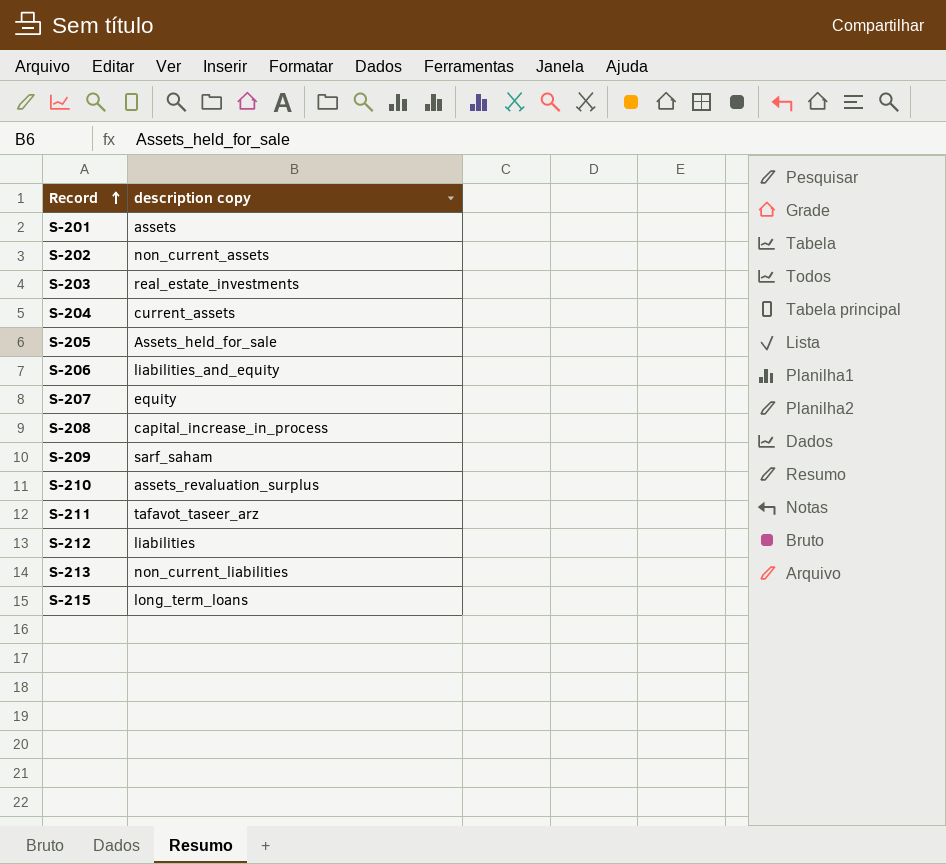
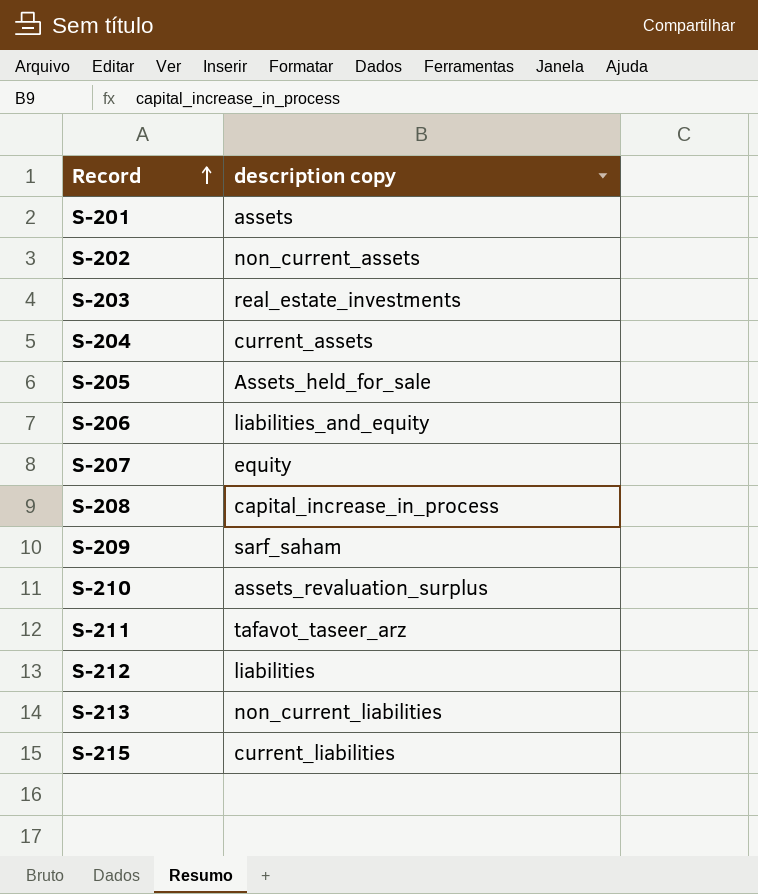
S-215 | description copy: long_term_loans -> current_liabilities

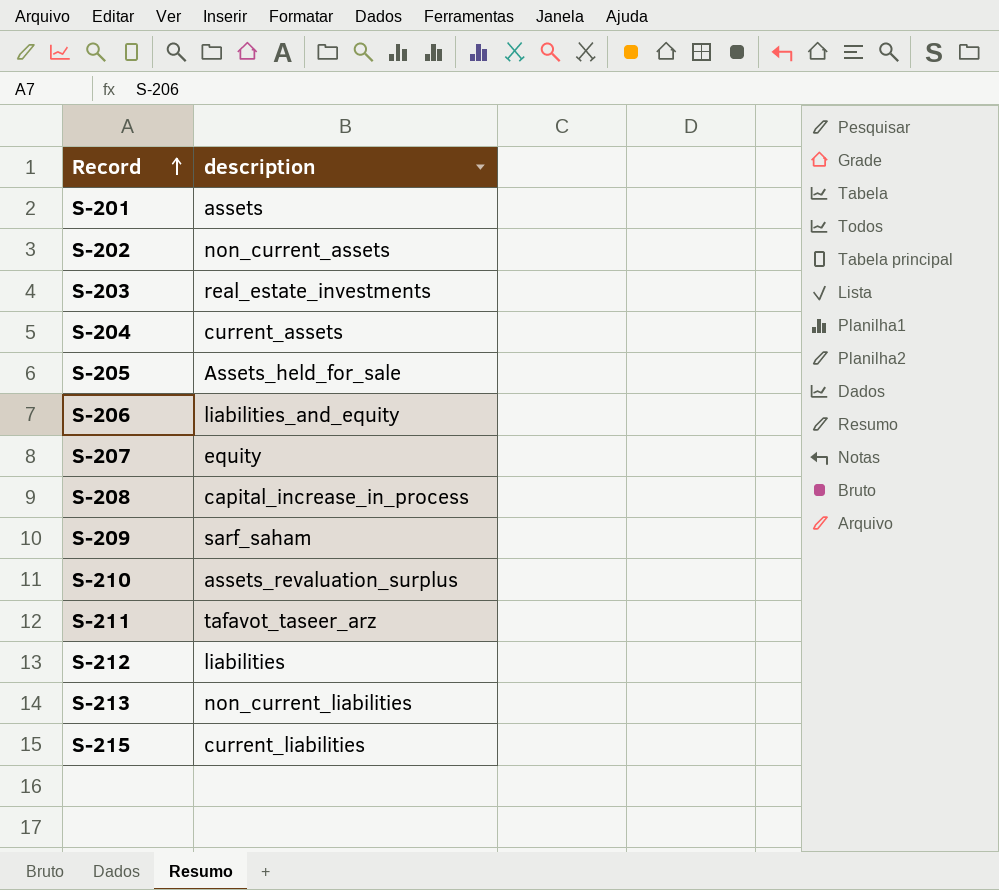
column name: description copy -> description

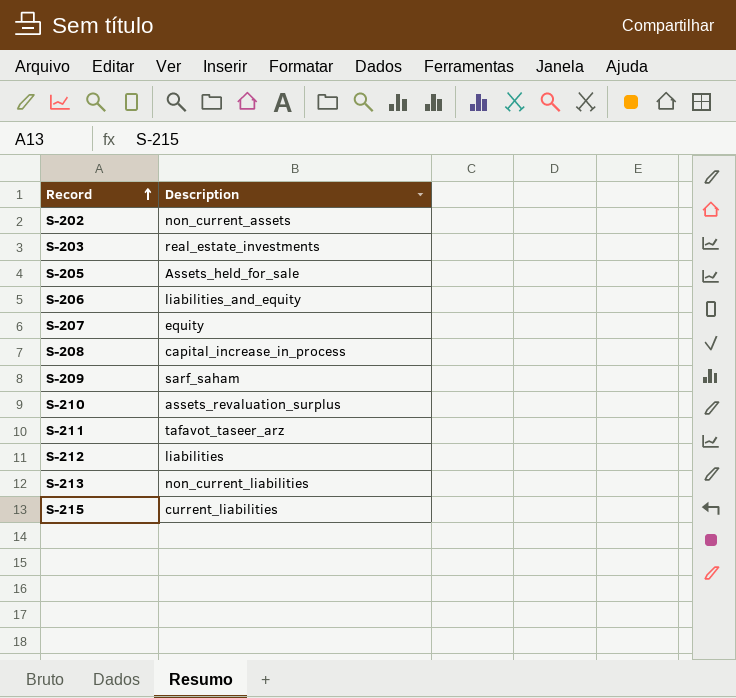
column name: description -> Description
row S-201: assets -> none
row S-204: current_assets -> none

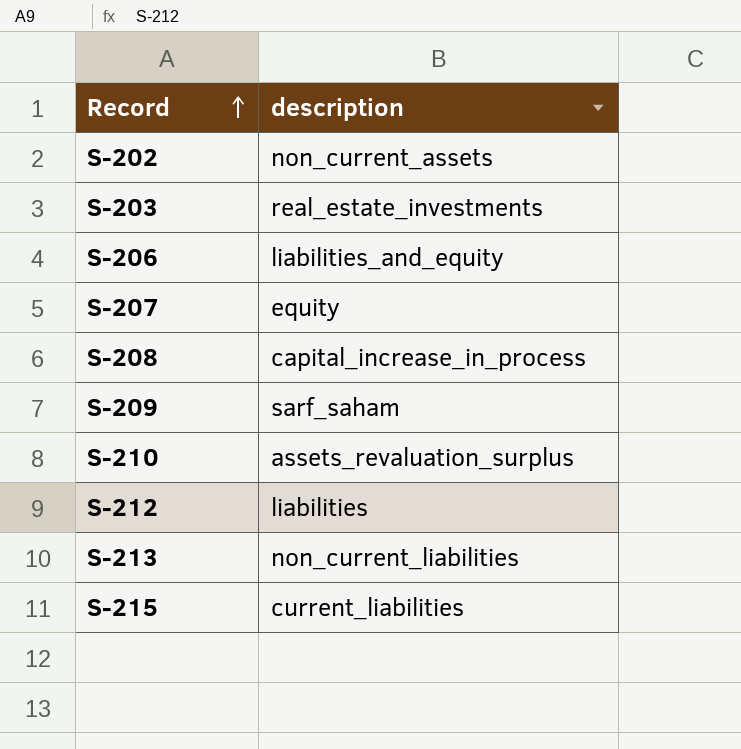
column name: Description -> description
row S-205: Assets_held_for_sale -> none
row S-211: tafavot_taseer_arz -> none

